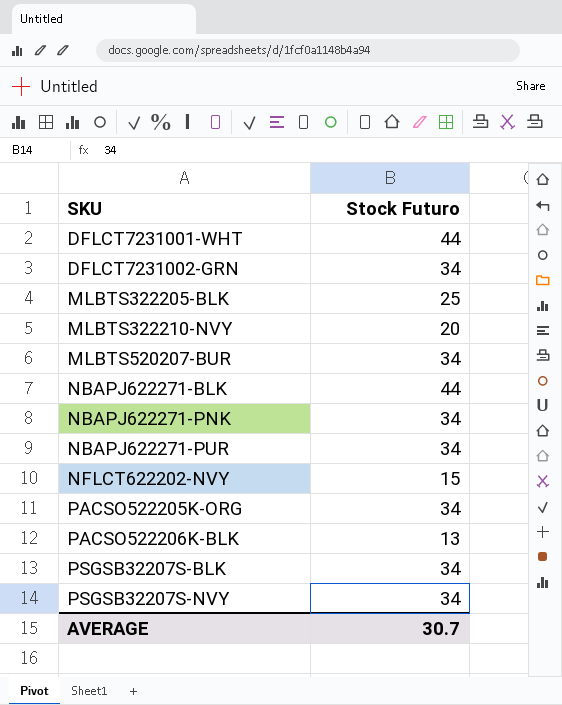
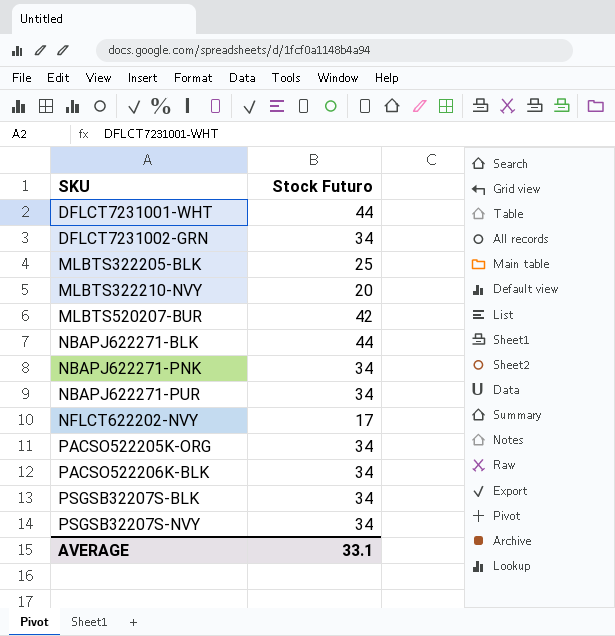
MLBTS520207-BUR | Stock Futuro: 34 -> 42
NFLCT622202-NVY | Stock Futuro: 15 -> 17
PACSO522206K-BLK | Stock Futuro: 13 -> 34
AVERAGE | Stock Futuro: 30.7 -> 33.1

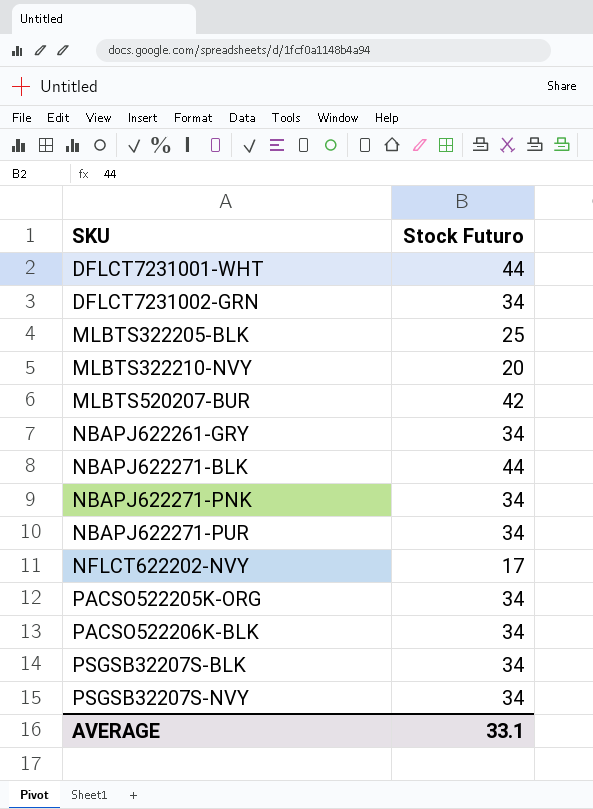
row NBAPJ622261-GRY: none -> 34

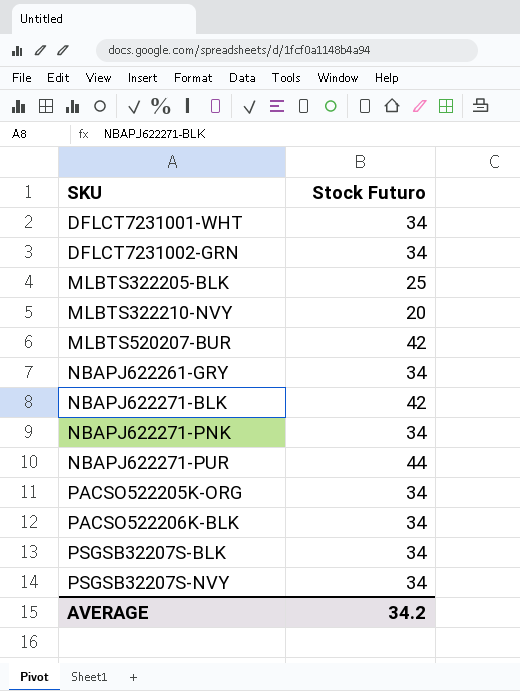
row NFLCT622202-NVY: 17 -> none
DFLCT7231001-WHT | Stock Futuro: 44 -> 34
NBAPJ622271-BLK | Stock Futuro: 44 -> 42
NBAPJ622271-PUR | Stock Futuro: 34 -> 44
AVERAGE | Stock Futuro: 33.1 -> 34.2

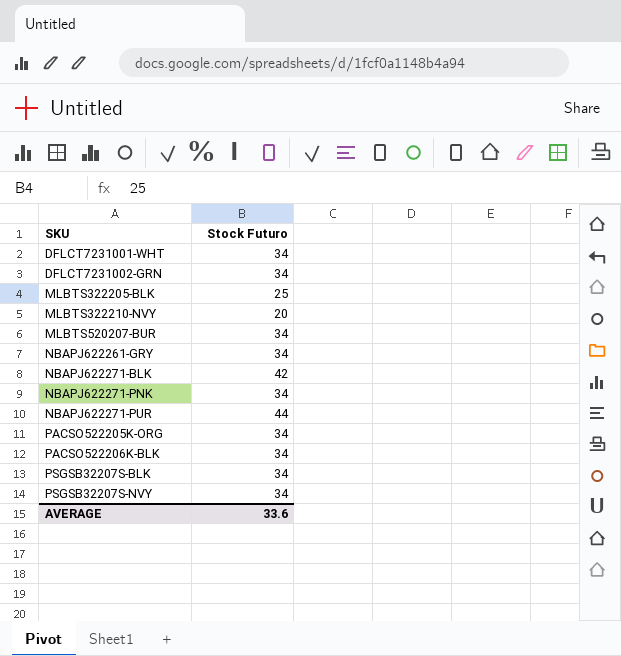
MLBTS520207-BUR | Stock Futuro: 42 -> 34
AVERAGE | Stock Futuro: 34.2 -> 33.6

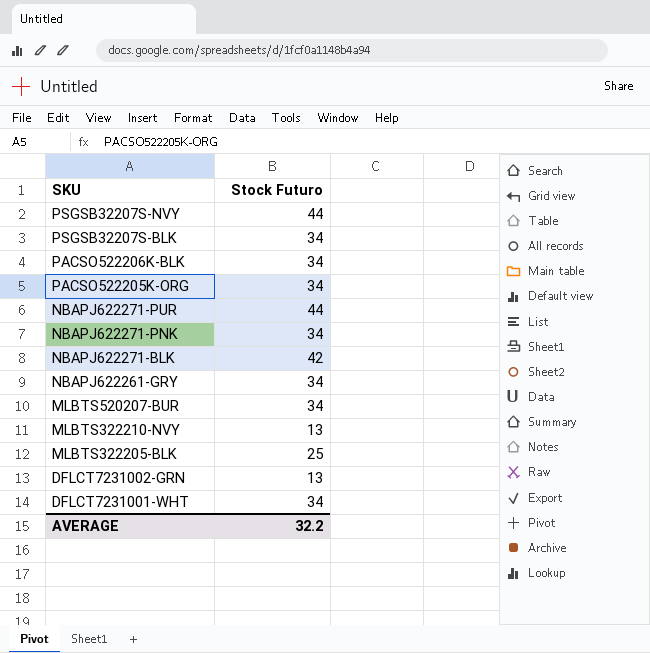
row order: SKU ascending -> SKU descending
PSGSB32207S-NVY | Stock Futuro: 34 -> 44
MLBTS322210-NVY | Stock Futuro: 20 -> 13
DFLCT7231002-GRN | Stock Futuro: 34 -> 13
AVERAGE | Stock Futuro: 33.6 -> 32.2

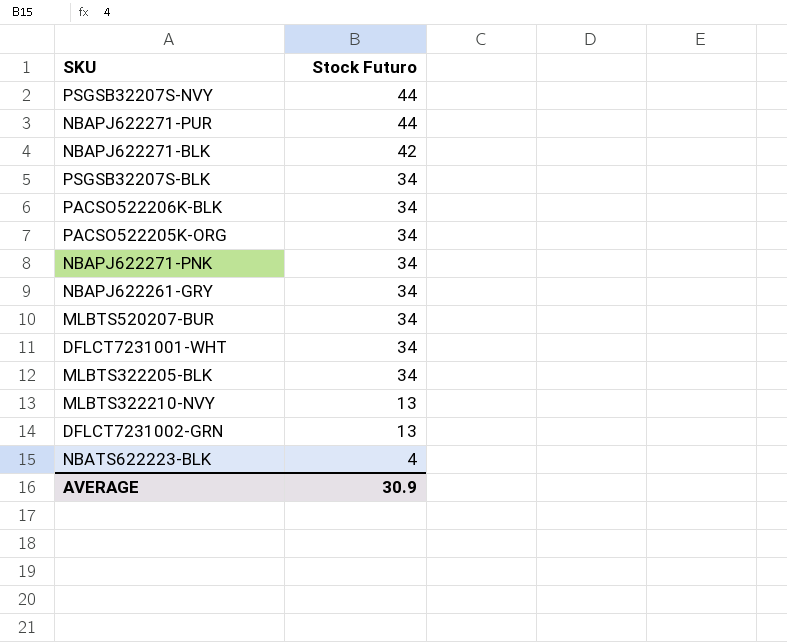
row order: SKU descending -> Stock Futuro descending
MLBTS322205-BLK | Stock Futuro: 25 -> 34
row NBATS622223-BLK: none -> 4
AVERAGE | Stock Futuro: 32.2 -> 30.9

